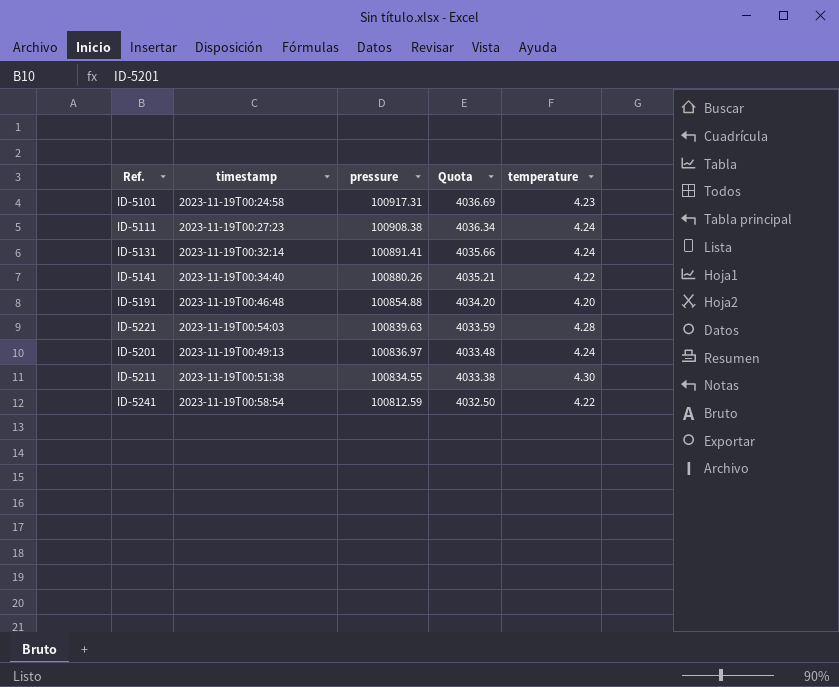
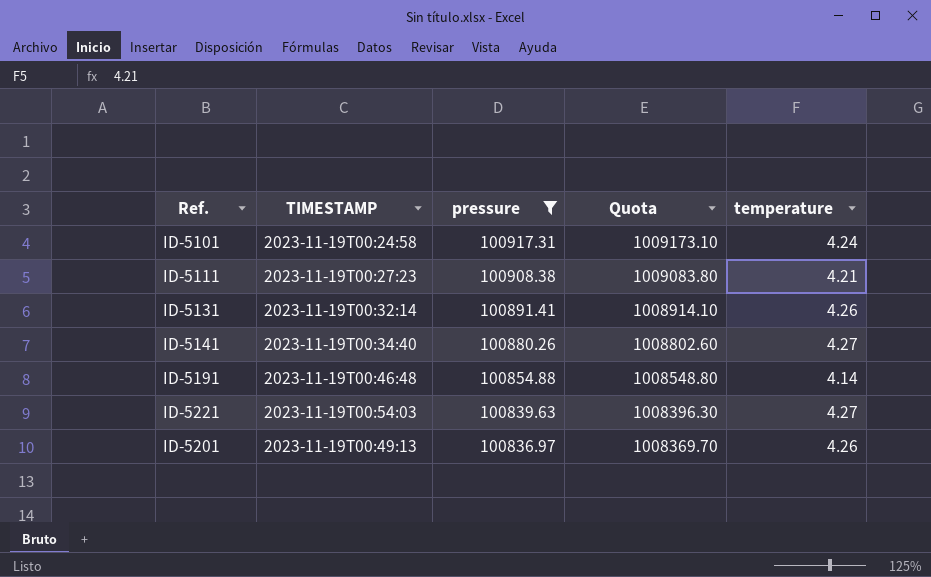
filter: none -> pressure >= 100836.97
column name: timestamp -> TIMESTAMP
column Quota | formula: [pressure] * 0.04 -> [pressure] * 10
ID-5101 | temperature: 4.23 -> 4.24
ID-5111 | temperature: 4.24 -> 4.21
ID-5131 | temperature: 4.24 -> 4.26
ID-5141 | temperature: 4.22 -> 4.27
ID-5191 | temperature: 4.20 -> 4.14
ID-5221 | temperature: 4.28 -> 4.27
ID-5201 | temperature: 4.24 -> 4.26

